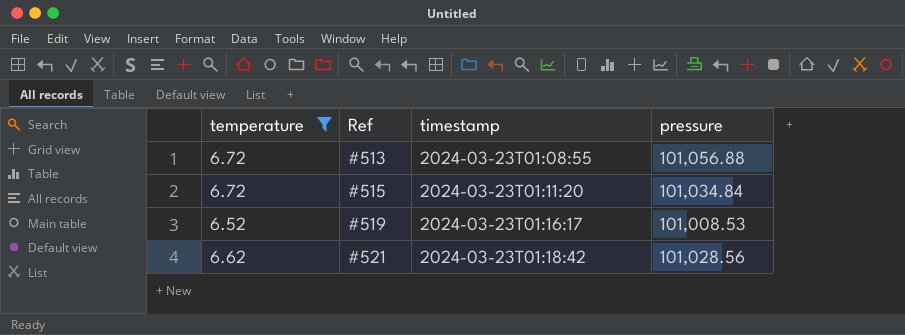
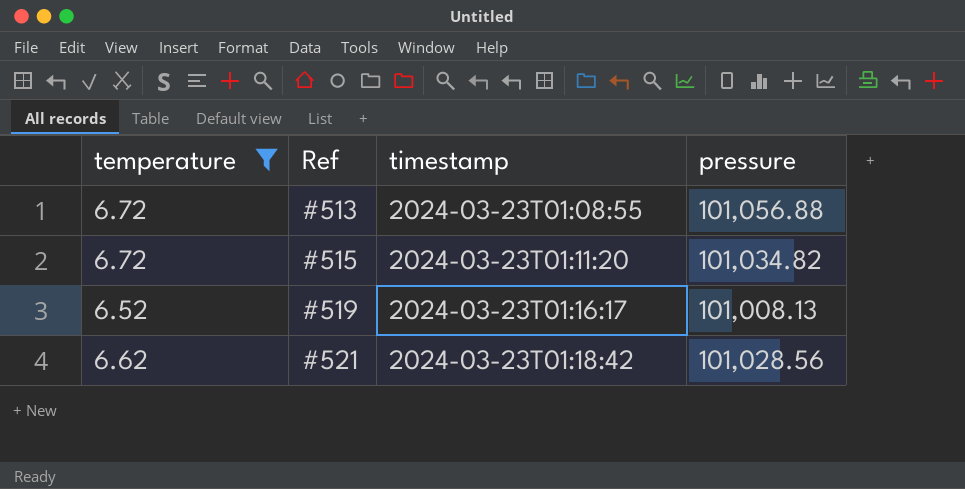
#515 | pressure: 101,034.84 -> 101,034.82
#519 | pressure: 101,008.53 -> 101,008.13

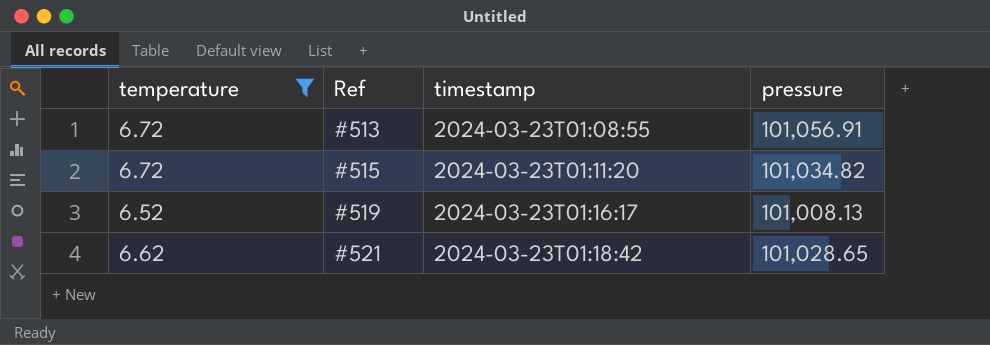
#513 | pressure: 101,056.88 -> 101,056.91
#521 | pressure: 101,028.56 -> 101,028.65

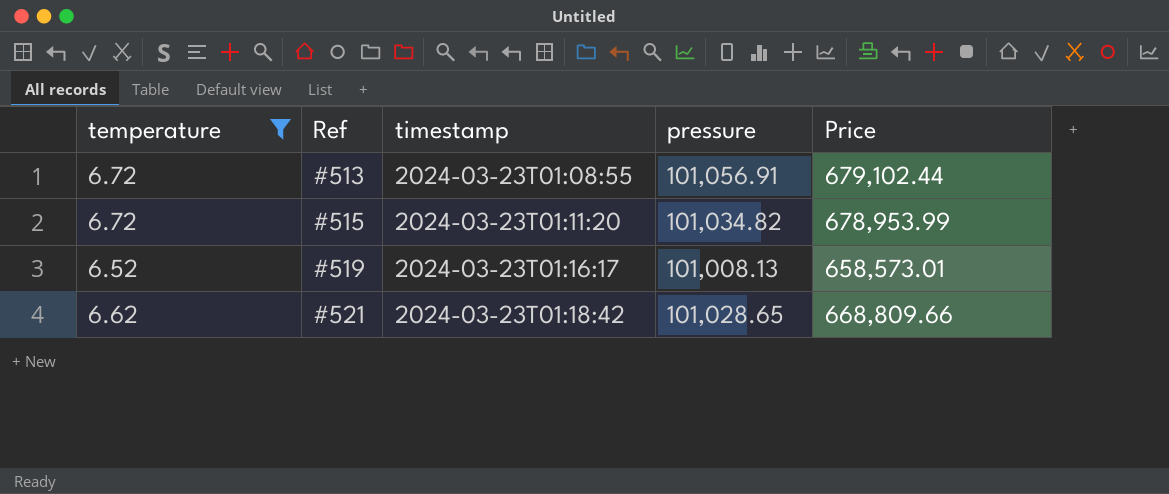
column Price | formula: none -> [temperature] * [pressure]

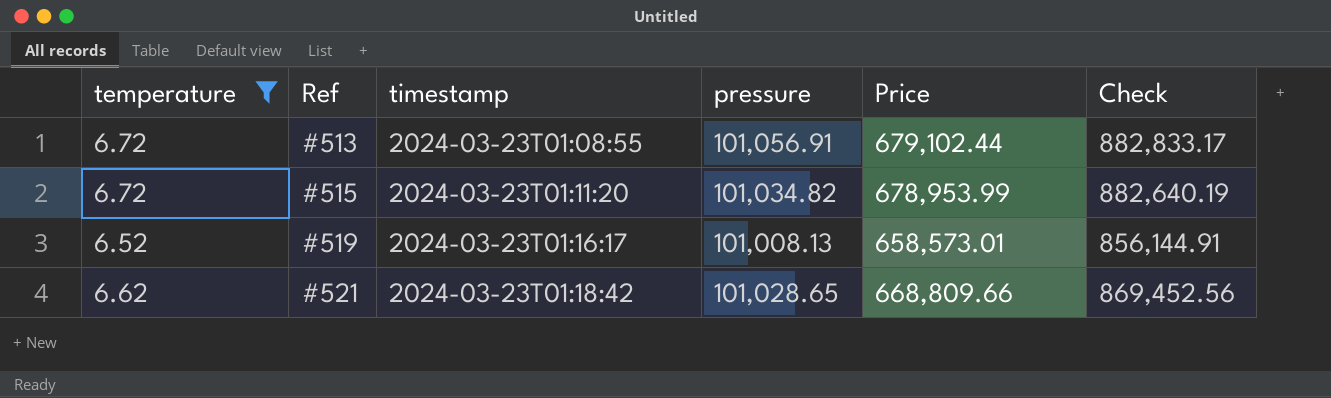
column Check | formula: none -> [Price] * 1.3

